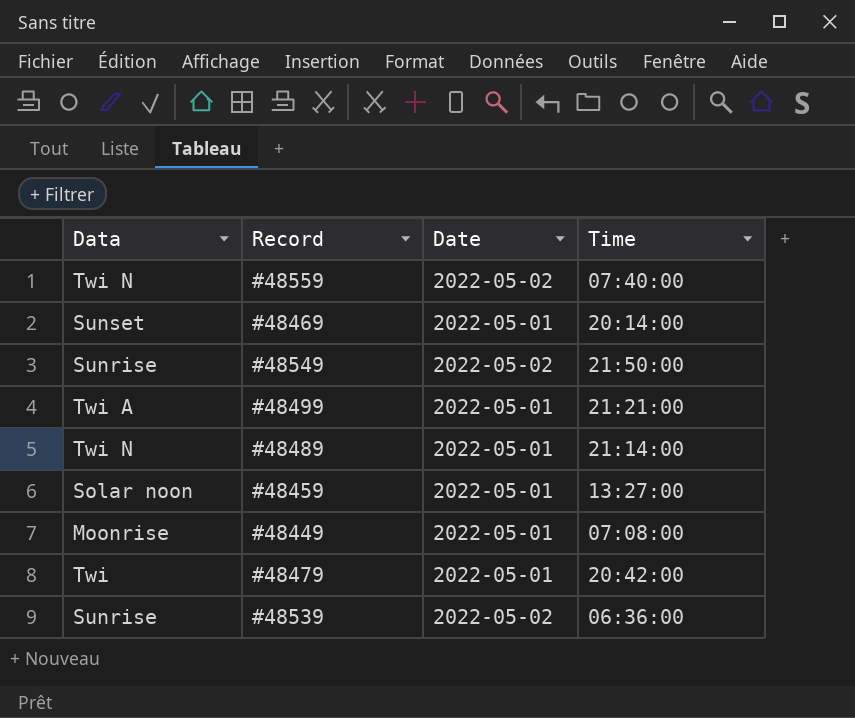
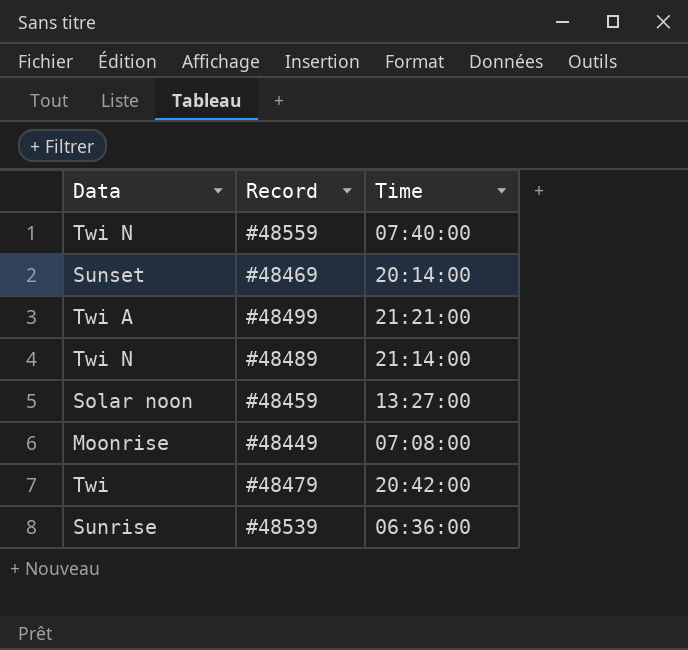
column Date | position: 3 -> none
row #48549: Sunrise | 2022-05-02 | 21:50:00 -> none

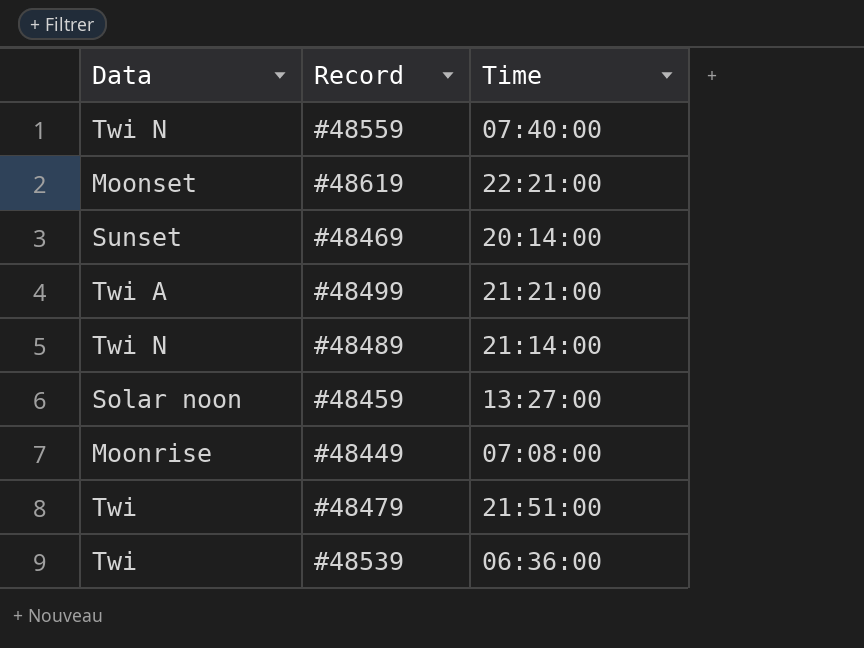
row #48619: none -> Moonset | 22:21:00
#48479 | Time: 20:42:00 -> 21:51:00
#48539 | Data: Sunrise -> Twi

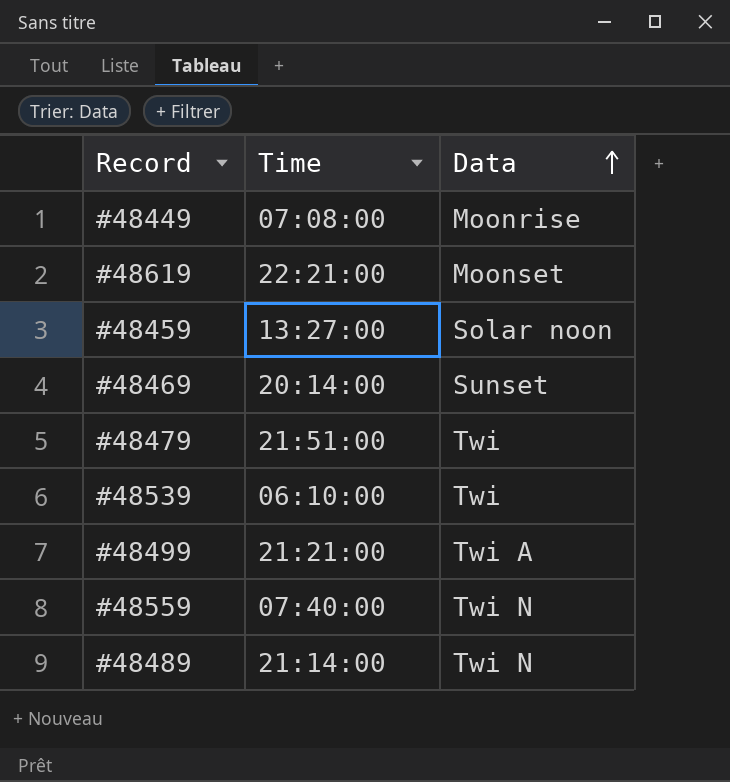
row order: none -> Data ascending
column Data | position: 1 -> 3
#48539 | Time: 06:36:00 -> 06:10:00

